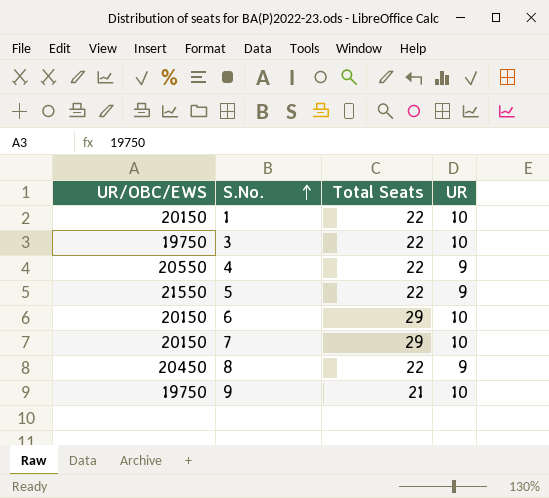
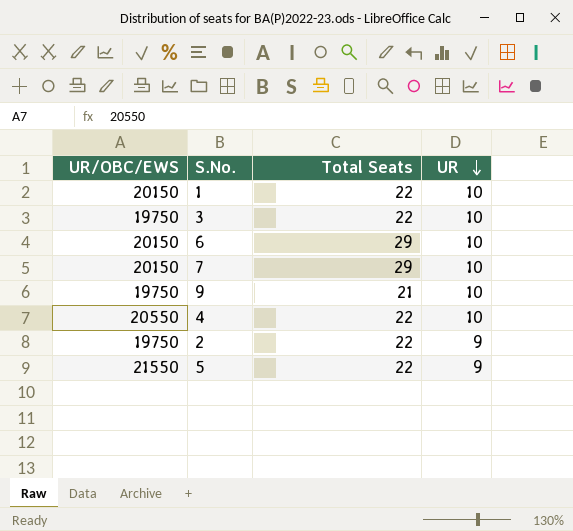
row order: S.No. ascending -> UR descending
row 8: 20450 | 22 | 9 -> none
4 | UR: 9 -> 10
row 2: none -> 19750 | 22 | 9

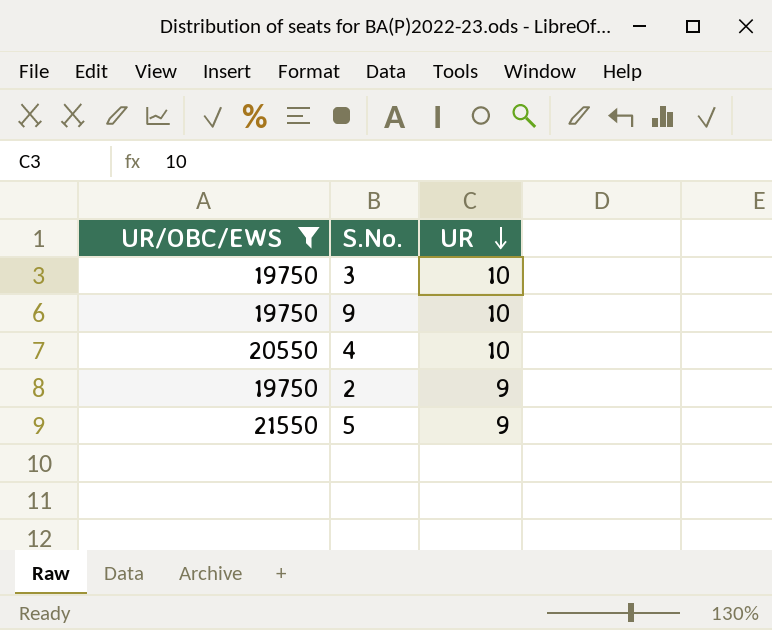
filter: none -> UR/OBC/EWS != 20150
column Total Seats | position: 3 -> none

